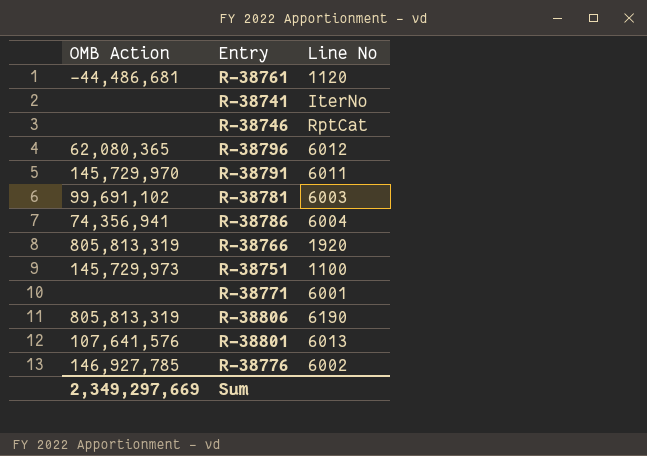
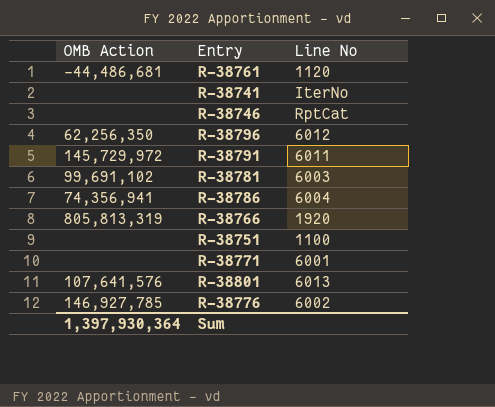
row R-38806: 805,813,319 | 6190 -> none
R-38796 | OMB Action: 62,080,365 -> 62,256,350
R-38791 | OMB Action: 145,729,970 -> 145,729,972
R-38751 | OMB Action: 145,729,973 -> none
Sum | OMB Action: 2,349,297,669 -> 1,397,930,364

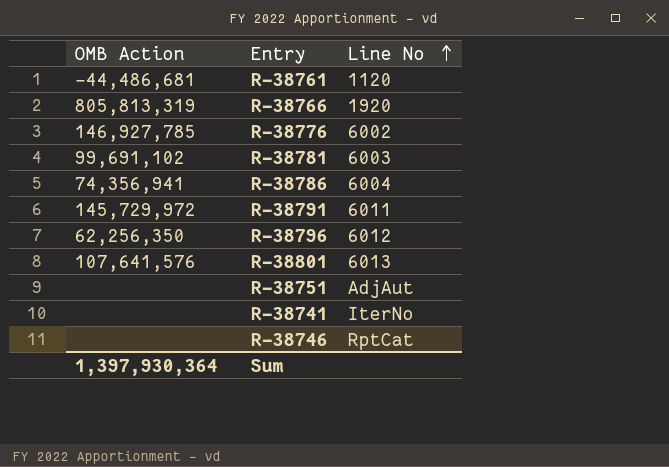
row order: none -> Line No ascending
row R-38771: none | 6001 -> none
R-38751 | Line No: 1100 -> AdjAut

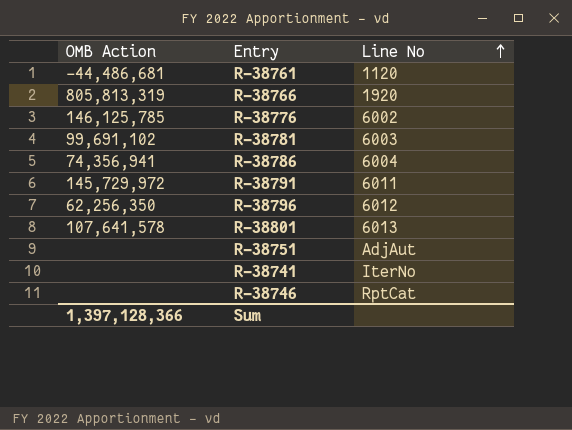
R-38776 | OMB Action: 146,927,785 -> 146,125,785
R-38801 | OMB Action: 107,641,576 -> 107,641,578
Sum | OMB Action: 1,397,930,364 -> 1,397,128,366

